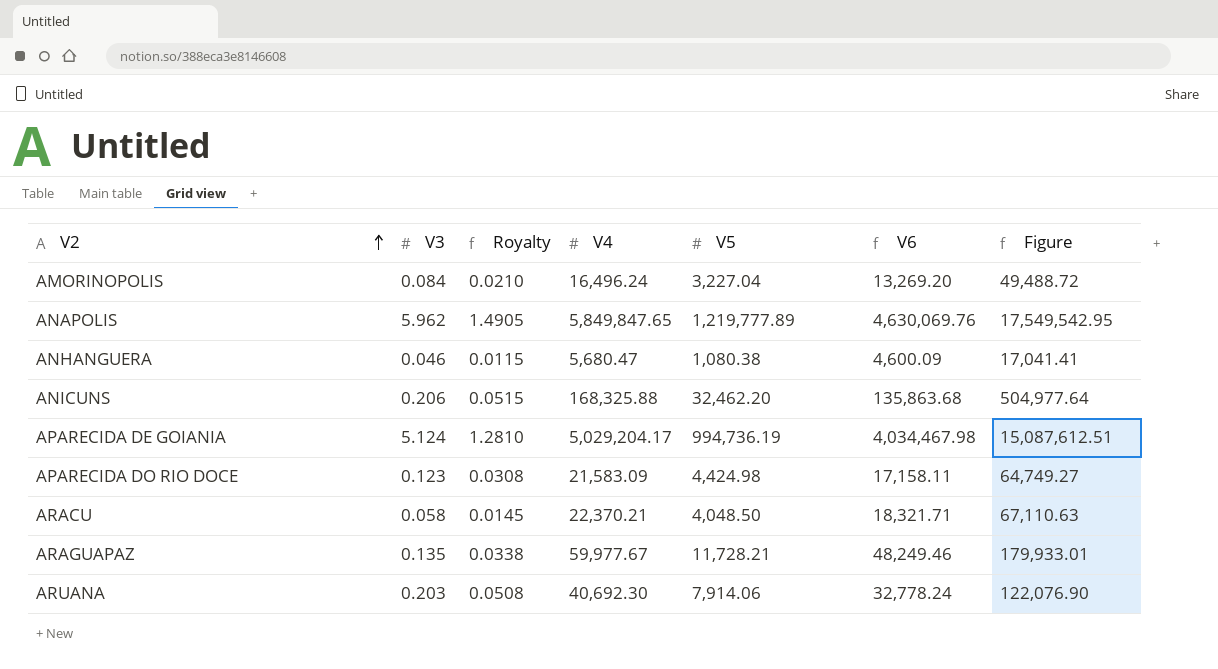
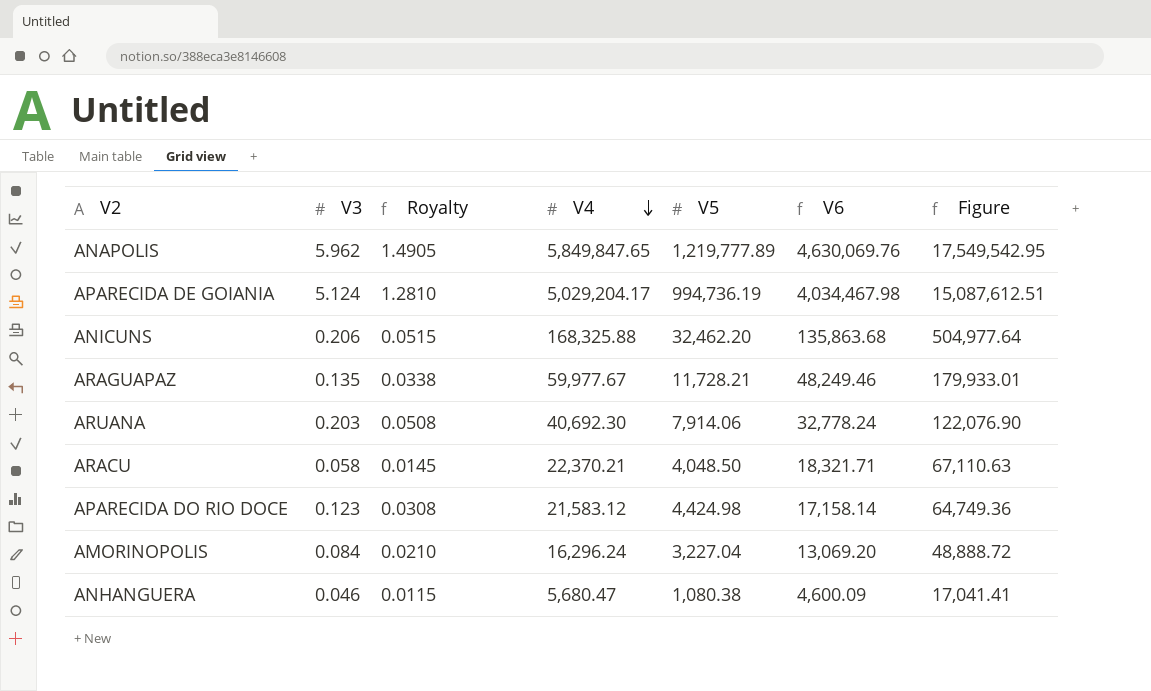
row order: V2 ascending -> V4 descending
APARECIDA DO RIO DOCE | V4: 21,583.09 -> 21,583.12
APARECIDA DO RIO DOCE | V6: 17,158.11 -> 17,158.14
APARECIDA DO RIO DOCE | Figure: 64,749.27 -> 64,749.36
AMORINOPOLIS | V4: 16,496.24 -> 16,296.24
AMORINOPOLIS | V6: 13,269.20 -> 13,069.20
AMORINOPOLIS | Figure: 49,488.72 -> 48,888.72

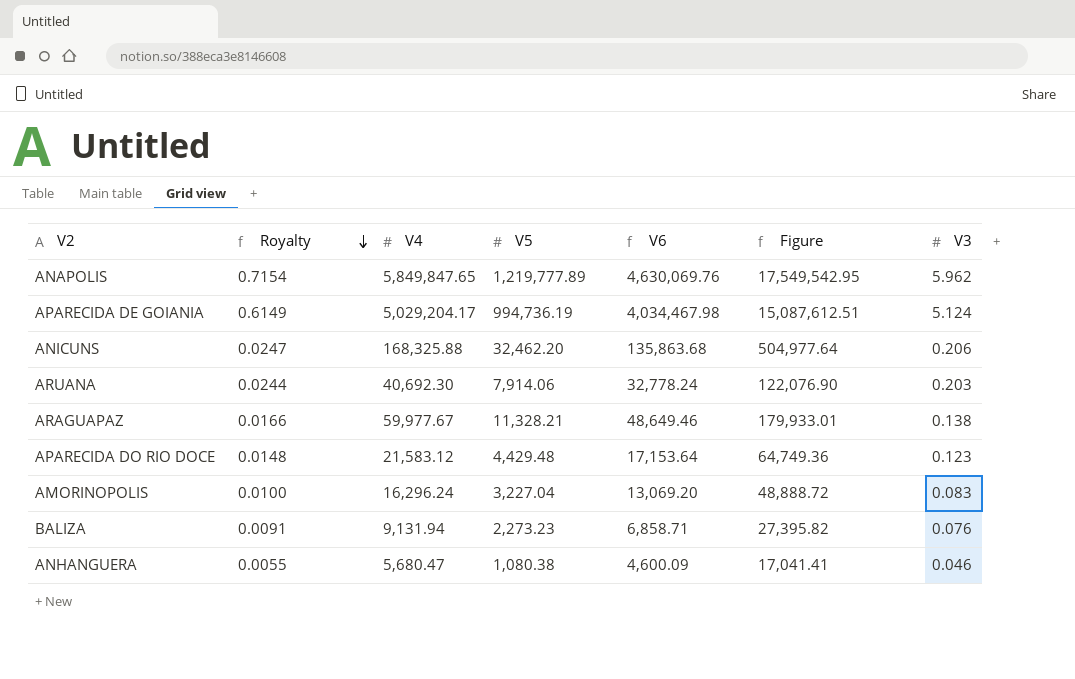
row order: V4 descending -> Royalty descending
column Royalty | formula: [V3] * 0.25 -> [V3] * 0.12
column V3 | position: 2 -> 7
row ARACU: 0.058 | 0.0145 | 22,370.21 | 4,048.50 | 18,321.71 | 67,110.63 -> none
ARAGUAPAZ | V5: 11,728.21 -> 11,328.21
ARAGUAPAZ | V6: 48,249.46 -> 48,649.46
ARAGUAPAZ | V3: 0.135 -> 0.138
APARECIDA DO RIO DOCE | V5: 4,424.98 -> 4,429.48
APARECIDA DO RIO DOCE | V6: 17,158.14 -> 17,153.64
AMORINOPOLIS | V3: 0.084 -> 0.083
row BALIZA: none -> 0.0091 | 9,131.94 | 2,273.23 | 6,858.71 | 27,395.82 | 0.076

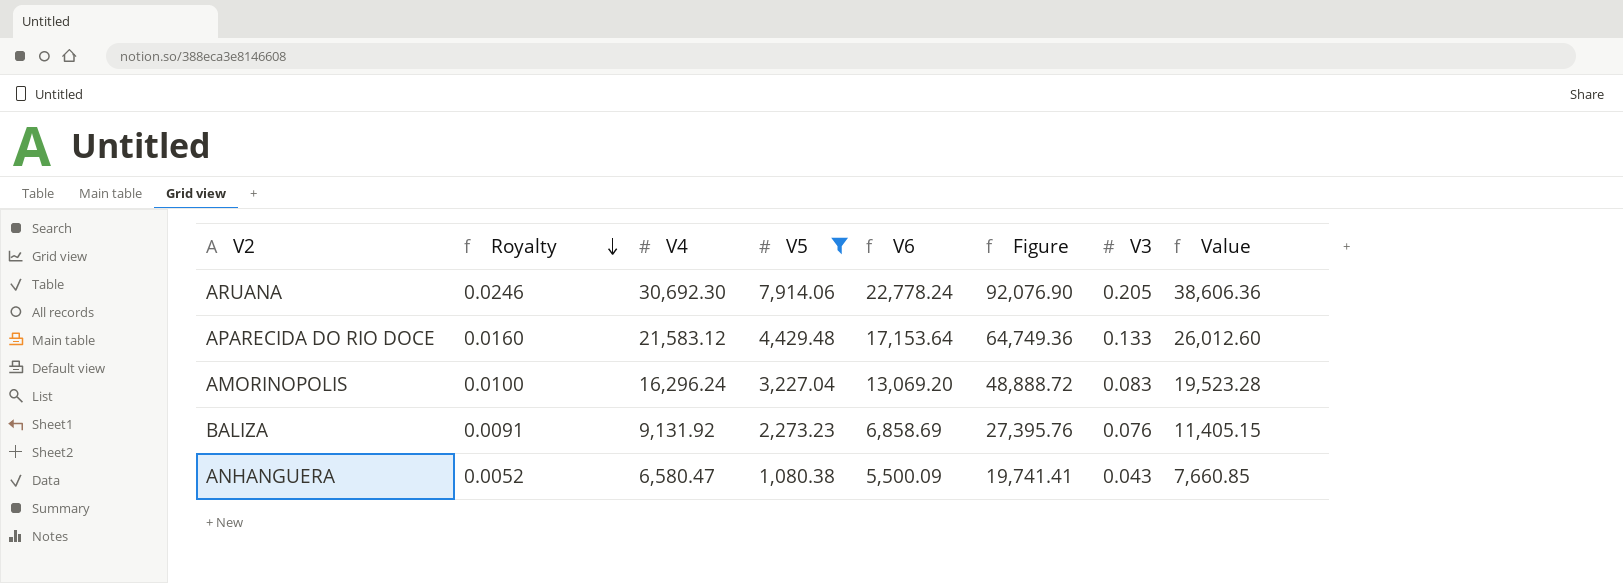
filter: none -> V5 <= 7,914.06
column Value | formula: none -> [V4] + [V5]
ARUANA | Royalty: 0.0244 -> 0.0246
ARUANA | V4: 40,692.30 -> 30,692.30
ARUANA | V6: 32,778.24 -> 22,778.24
ARUANA | Figure: 122,076.90 -> 92,076.90
ARUANA | V3: 0.203 -> 0.205
APARECIDA DO RIO DOCE | Royalty: 0.0148 -> 0.0160
APARECIDA DO RIO DOCE | V3: 0.123 -> 0.133
BALIZA | V4: 9,131.94 -> 9,131.92
BALIZA | V6: 6,858.71 -> 6,858.69
BALIZA | Figure: 27,395.82 -> 27,395.76
ANHANGUERA | Royalty: 0.0055 -> 0.0052
ANHANGUERA | V4: 5,680.47 -> 6,580.47
ANHANGUERA | V6: 4,600.09 -> 5,500.09
ANHANGUERA | Figure: 17,041.41 -> 19,741.41
ANHANGUERA | V3: 0.046 -> 0.043

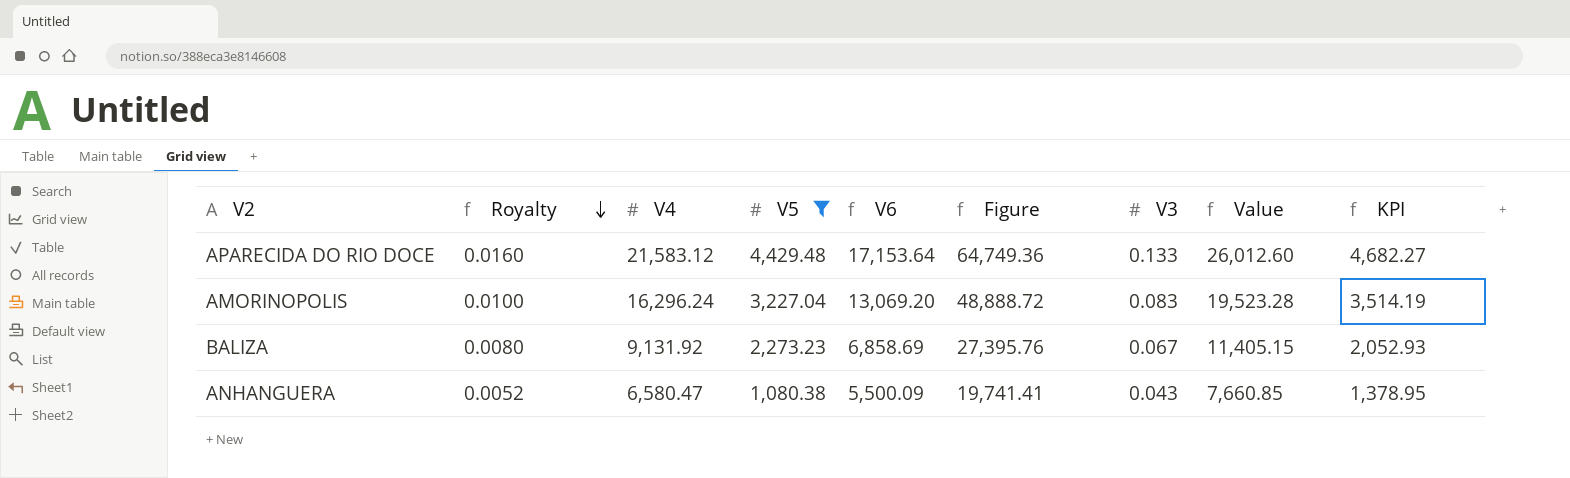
column KPI | formula: none -> [Value] * 0.18
row ARUANA: 0.0246 | 30,692.30 | 7,914.06 | 22,778.24 | 92,076.90 | 0.205 | 38,606.36 -> none
BALIZA | Royalty: 0.0091 -> 0.0080
BALIZA | V3: 0.076 -> 0.067

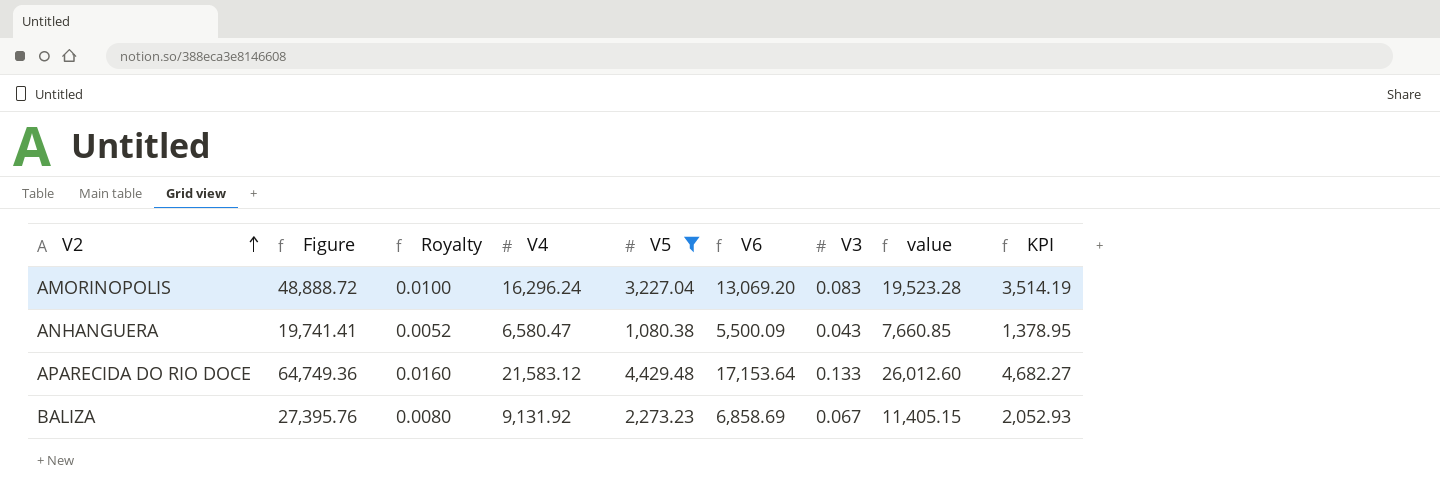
row order: Royalty descending -> V2 ascending
column Figure | position: 6 -> 2
column name: Value -> value

